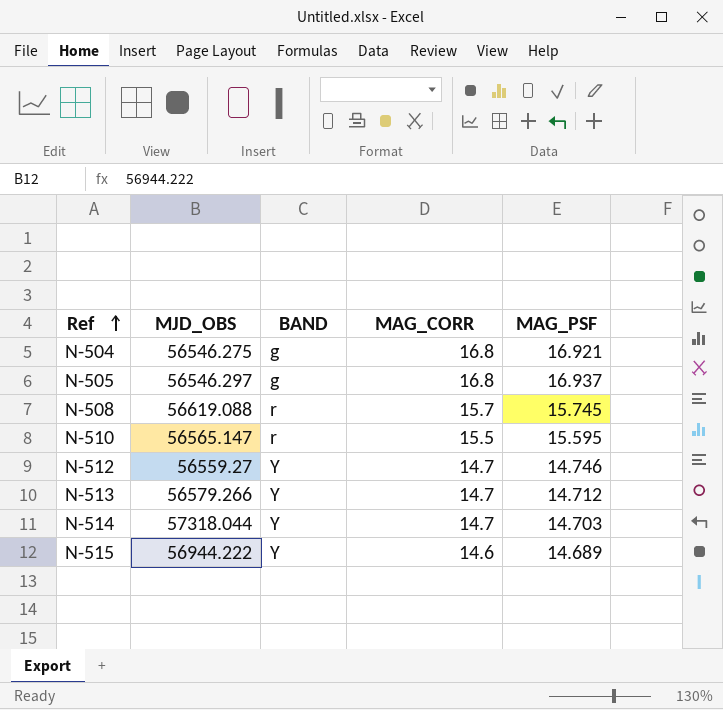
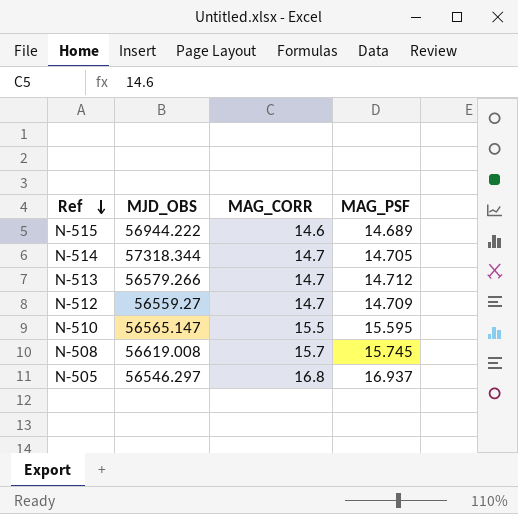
row order: Ref ascending -> Ref descending
column BAND | position: 3 -> none
row N-504: 56546.275 | g | 16.8 | 16.921 -> none
N-514 | MJD_OBS: 57318.044 -> 57318.344
N-514 | MAG_PSF: 14.703 -> 14.705
N-512 | MAG_PSF: 14.746 -> 14.709
N-508 | MJD_OBS: 56619.088 -> 56619.008

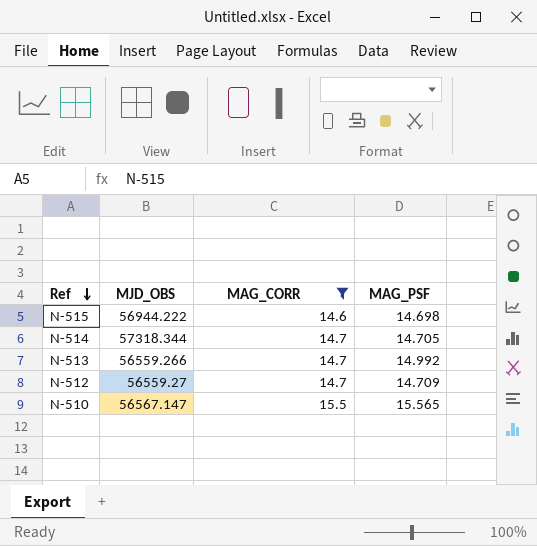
filter: none -> MAG_CORR <= 15.5
N-515 | MAG_PSF: 14.689 -> 14.698
N-513 | MJD_OBS: 56579.266 -> 56559.266
N-513 | MAG_PSF: 14.712 -> 14.992
N-510 | MJD_OBS: 56565.147 -> 56567.147
N-510 | MAG_PSF: 15.595 -> 15.565

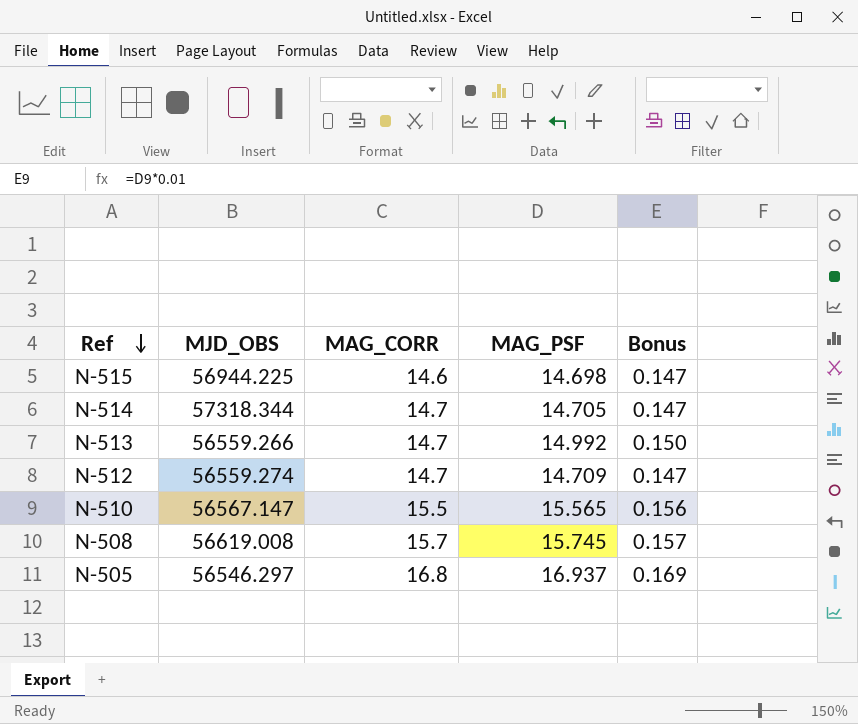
filter: MAG_CORR <= 15.5 -> none
column Bonus | formula: none -> [MAG_PSF] * 0.01
N-515 | MJD_OBS: 56944.222 -> 56944.225
N-512 | MJD_OBS: 56559.27 -> 56559.274

